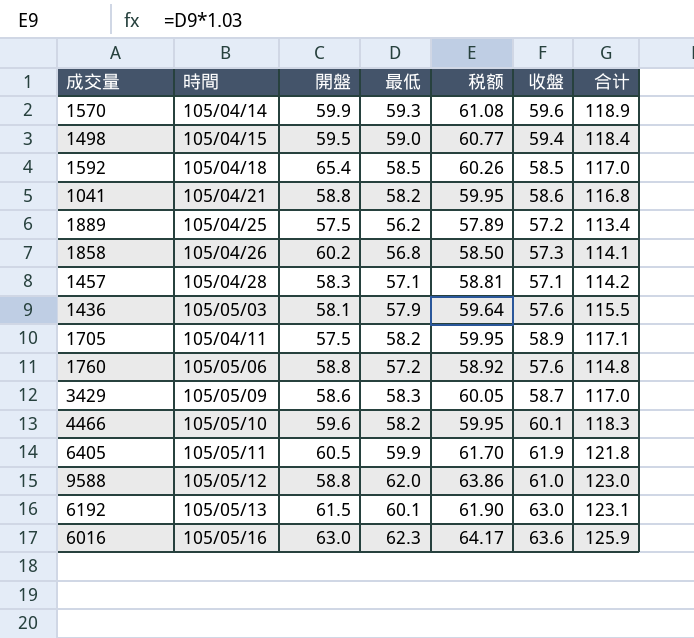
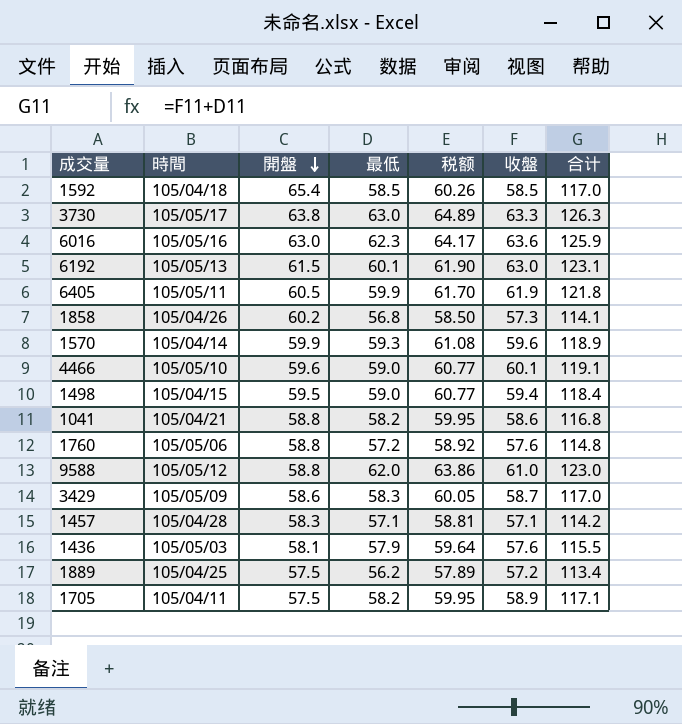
row order: none -> 開盤 descending
row 3730: none -> 105/05/17 | 63.8 | 63.0 | 64.89 | 63.3 | 126.3
4466 | 最低: 58.2 -> 59.0
4466 | 税额: 59.95 -> 60.77
4466 | 合计: 118.3 -> 119.1

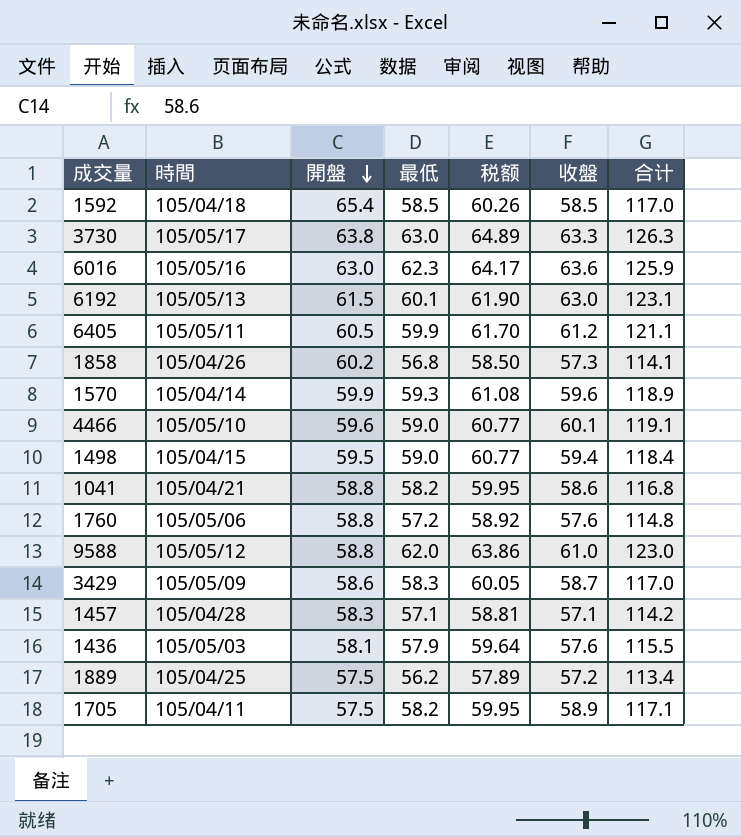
6405 | 收盤: 61.9 -> 61.2
6405 | 合计: 121.8 -> 121.1

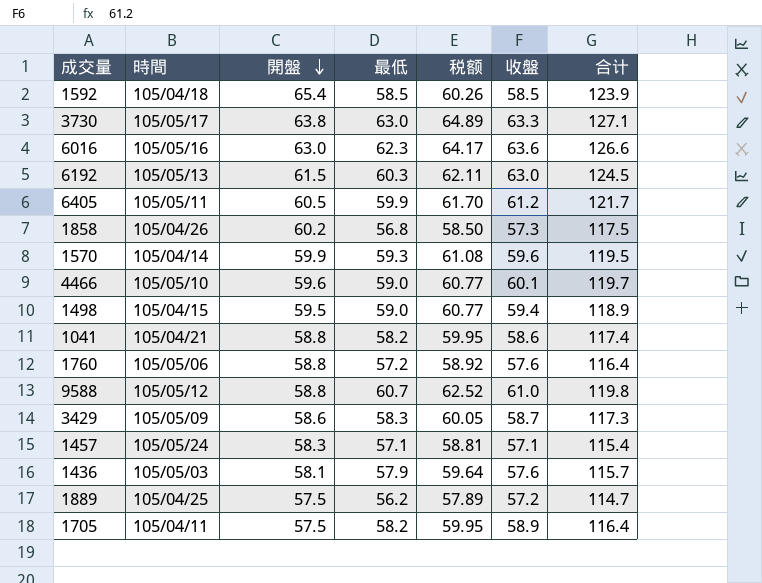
column 合计 | formula: [最低] + [收盤] -> [開盤] + [收盤]
6192 | 最低: 60.1 -> 60.3
6192 | 税额: 61.90 -> 62.11
9588 | 最低: 62.0 -> 60.7
9588 | 税额: 63.86 -> 62.52
1457 | 時間: 105/04/28 -> 105/05/24

